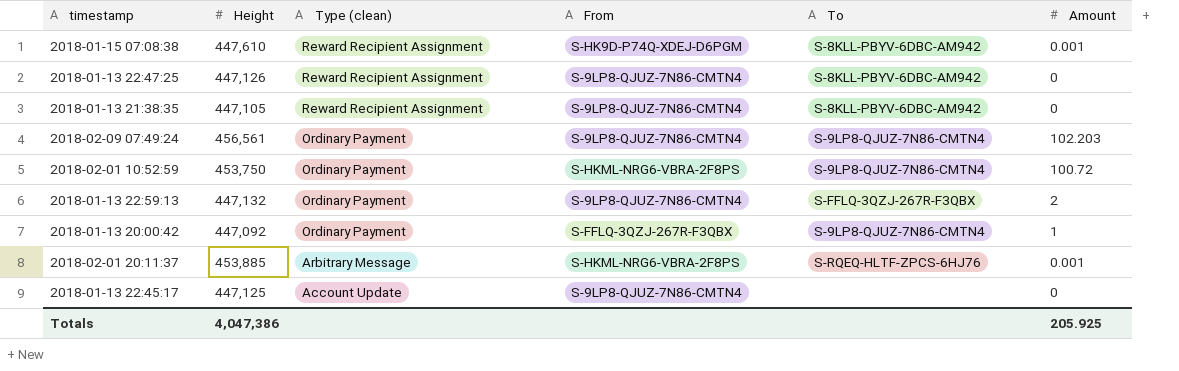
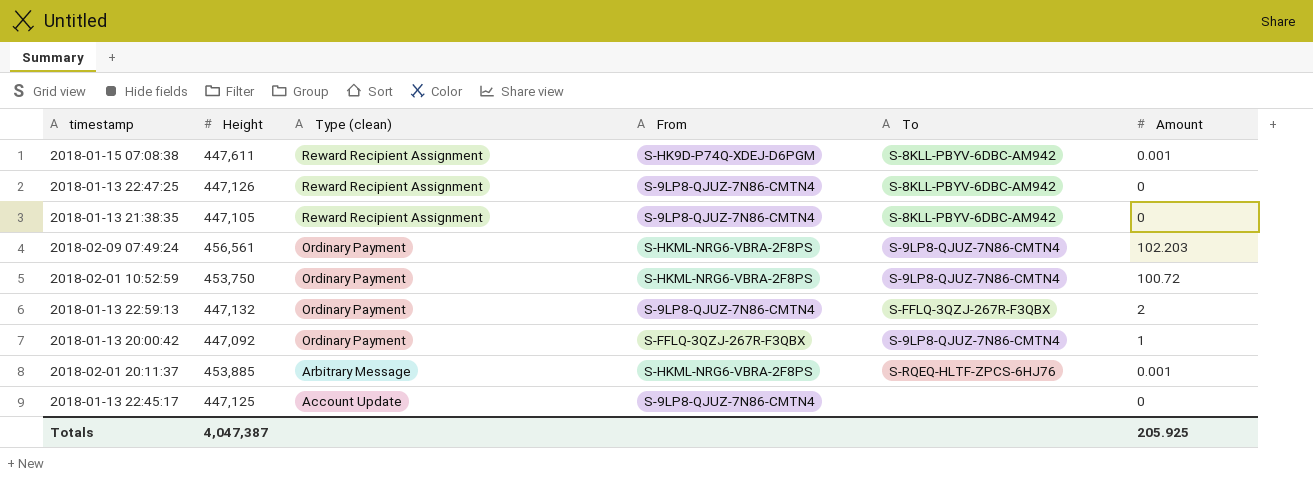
2018-01-15 07:08:38 | Height: 447,610 -> 447,611
2018-02-09 07:49:24 | From: S-9LP8-QJUZ-7N86-CMTN4 -> S-HKML-NRG6-VBRA-2F8PS
Totals | Height: 4,047,386 -> 4,047,387

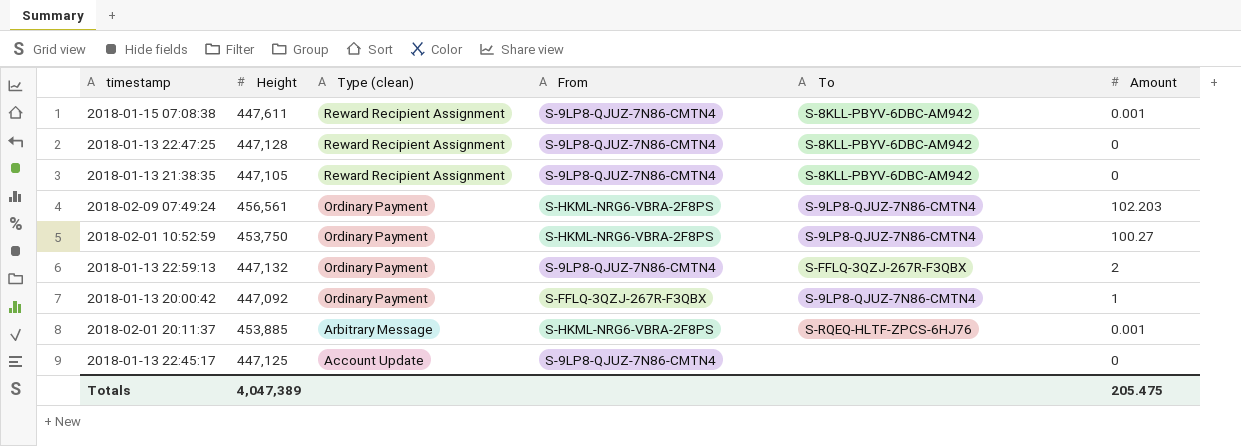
2018-01-15 07:08:38 | From: S-HK9D-P74Q-XDEJ-D6PGM -> S-9LP8-QJUZ-7N86-CMTN4
2018-01-13 22:47:25 | Height: 447,126 -> 447,128
2018-02-01 10:52:59 | Amount: 100.72 -> 100.27
Totals | Height: 4,047,387 -> 4,047,389
Totals | Amount: 205.925 -> 205.475

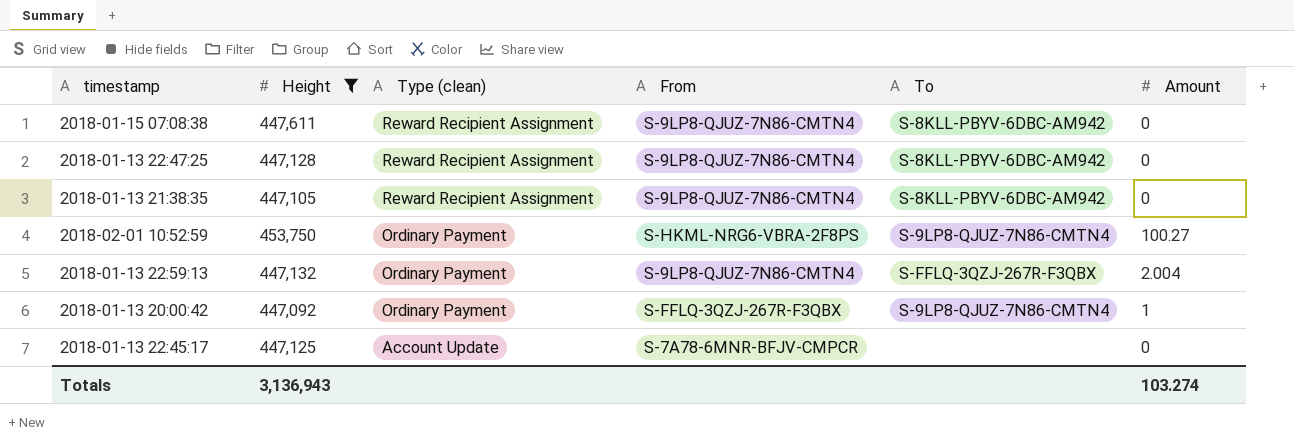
filter: none -> Height <= 453,750
2018-01-15 07:08:38 | Amount: 0.001 -> 0
2018-01-13 22:59:13 | Amount: 2 -> 2.004
2018-01-13 22:45:17 | From: S-9LP8-QJUZ-7N86-CMTN4 -> S-7A78-6MNR-BFJV-CMPCR
Totals | Height: 4,047,389 -> 3,136,943
Totals | Amount: 205.475 -> 103.274

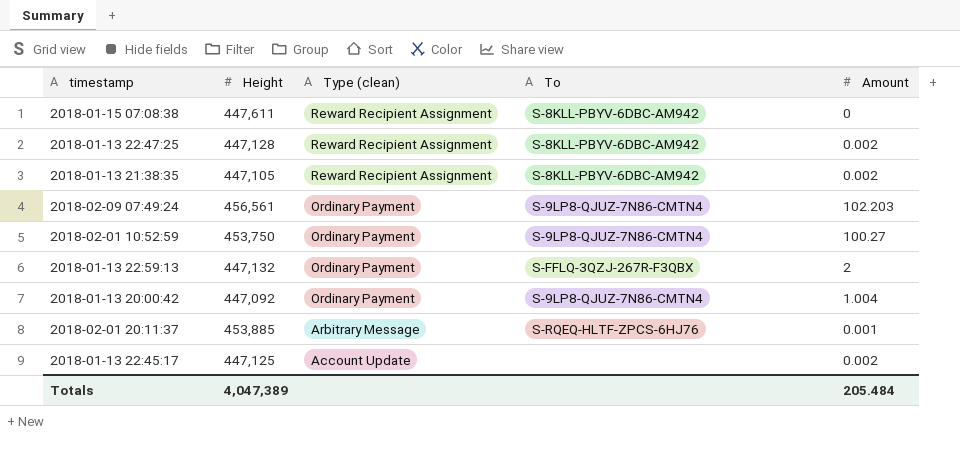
filter: Height <= 453,750 -> none
column From | position: 4 -> none
2018-01-13 22:47:25 | Amount: 0 -> 0.002
2018-01-13 21:38:35 | Amount: 0 -> 0.002
2018-01-13 22:59:13 | Amount: 2.004 -> 2
2018-01-13 20:00:42 | Amount: 1 -> 1.004
2018-01-13 22:45:17 | Amount: 0 -> 0.002
Totals | Height: 3,136,943 -> 4,047,389
Totals | Amount: 103.274 -> 205.484

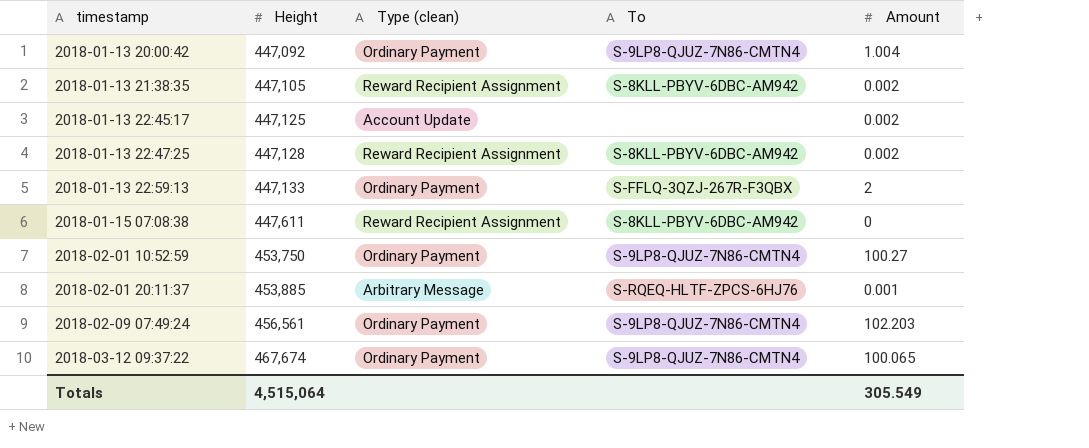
row order: Type (clean) descending -> timestamp ascending
2018-01-13 22:59:13 | Height: 447,132 -> 447,133
row 2018-03-12 09:37:22: none -> 467,674 | Ordinary Payment | S-9LP8-QJUZ-7N86-CMTN4 | 100.065
Totals | Height: 4,047,389 -> 4,515,064
Totals | Amount: 205.484 -> 305.549

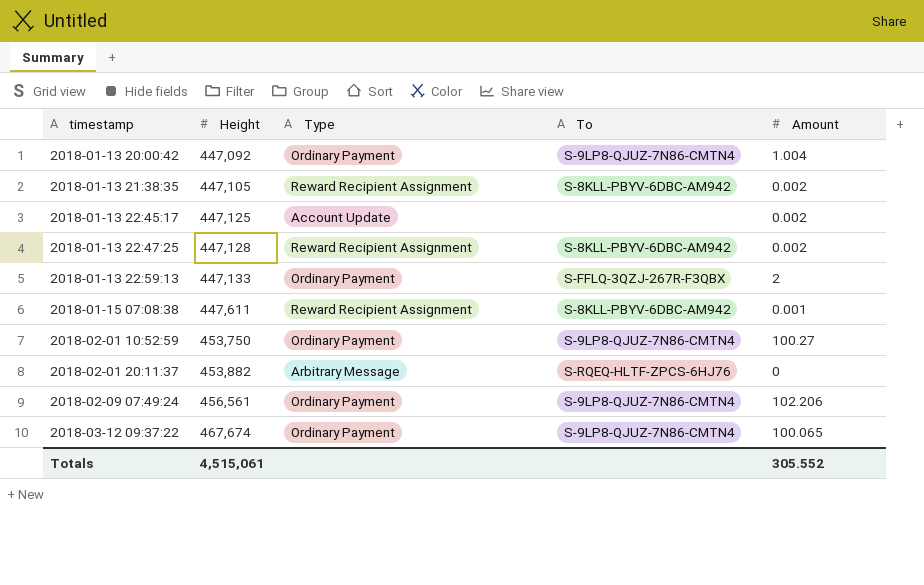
column name: Type (clean) -> Type
2018-01-15 07:08:38 | Amount: 0 -> 0.001
2018-02-01 20:11:37 | Height: 453,885 -> 453,882
2018-02-01 20:11:37 | Amount: 0.001 -> 0
2018-02-09 07:49:24 | Amount: 102.203 -> 102.206
Totals | Height: 4,515,064 -> 4,515,061
Totals | Amount: 305.549 -> 305.552

